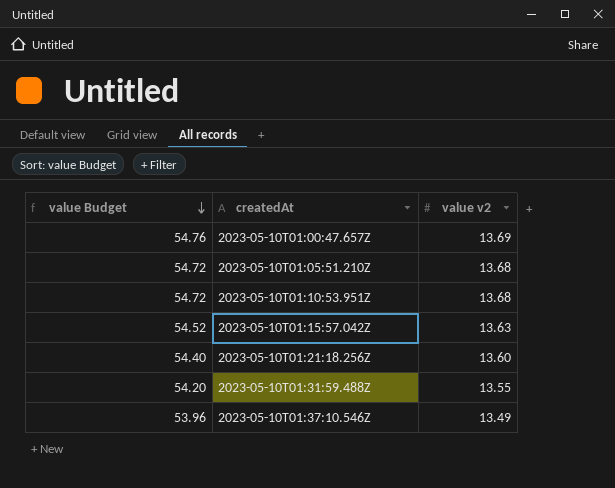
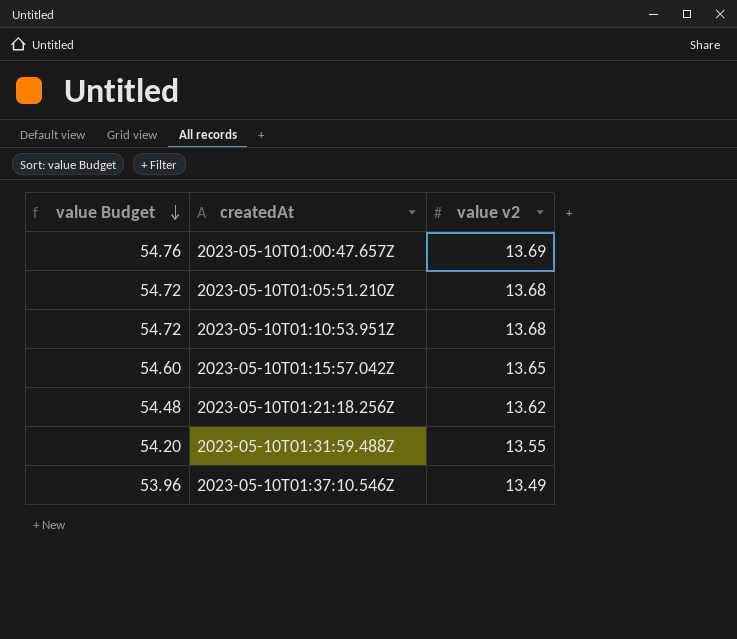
2023-05-10T01:15:57.042Z | value Budget: 54.52 -> 54.60
2023-05-10T01:15:57.042Z | value v2: 13.63 -> 13.65
2023-05-10T01:21:18.256Z | value Budget: 54.40 -> 54.48
2023-05-10T01:21:18.256Z | value v2: 13.60 -> 13.62

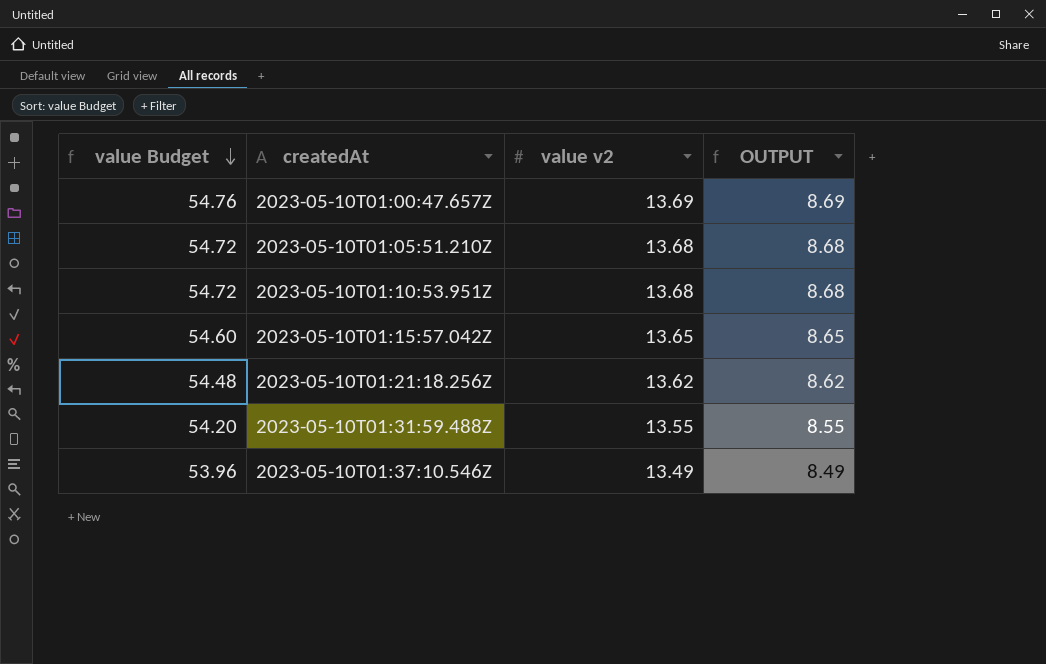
column OUTPUT | formula: none -> [value v2] - 5

